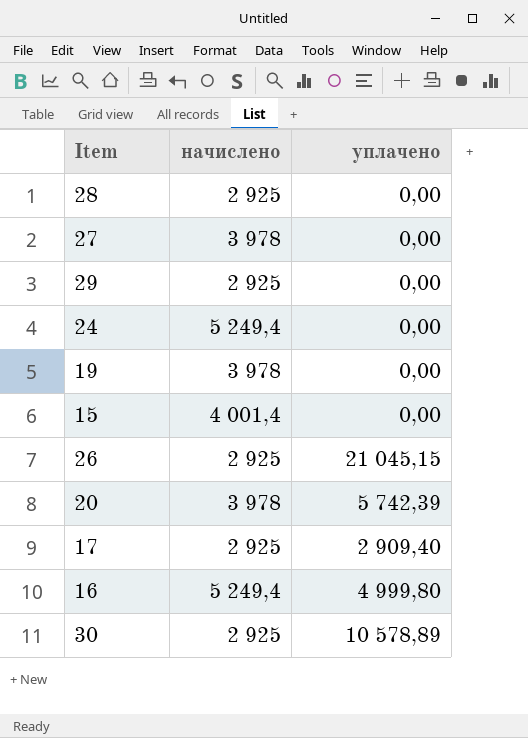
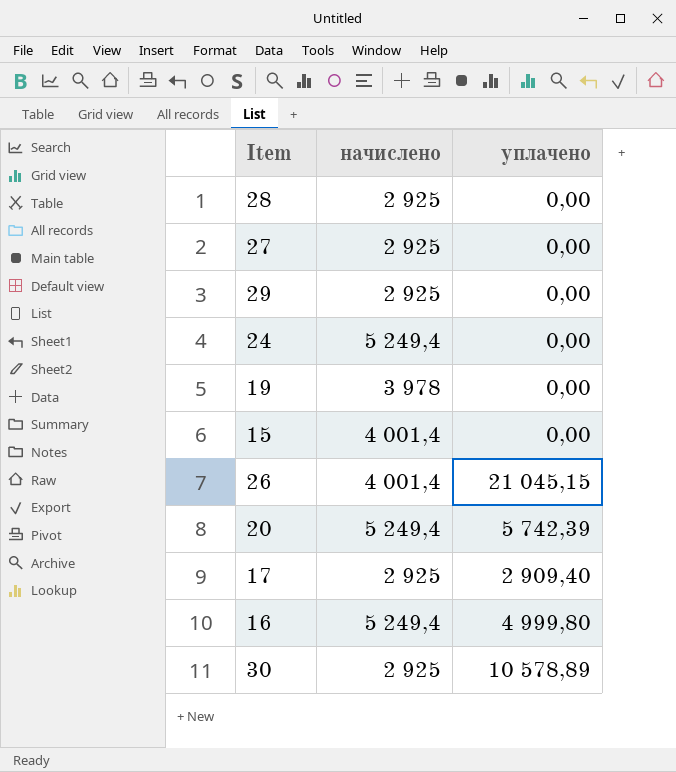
27 | начислено: 3 978 -> 2 925
26 | начислено: 2 925 -> 4 001,4
20 | начислено: 3 978 -> 5 249,4

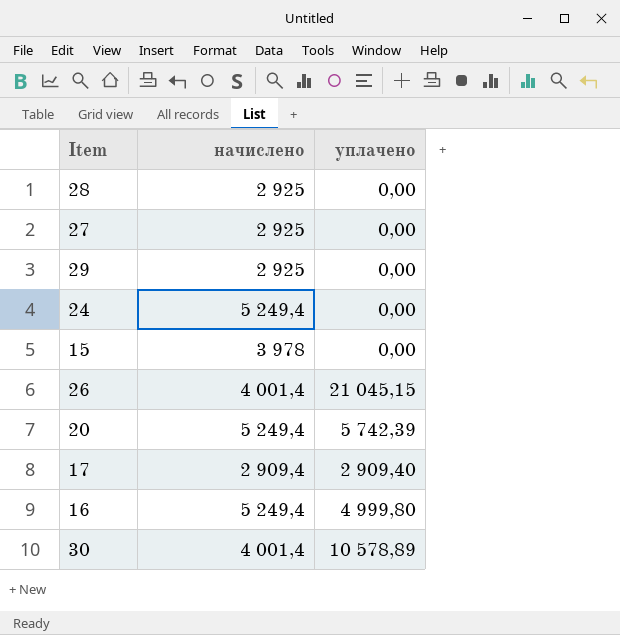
row 19: 3 978 | 0,00 -> none
15 | начислено: 4 001,4 -> 3 978
17 | начислено: 2 925 -> 2 909,4
30 | начислено: 2 925 -> 4 001,4

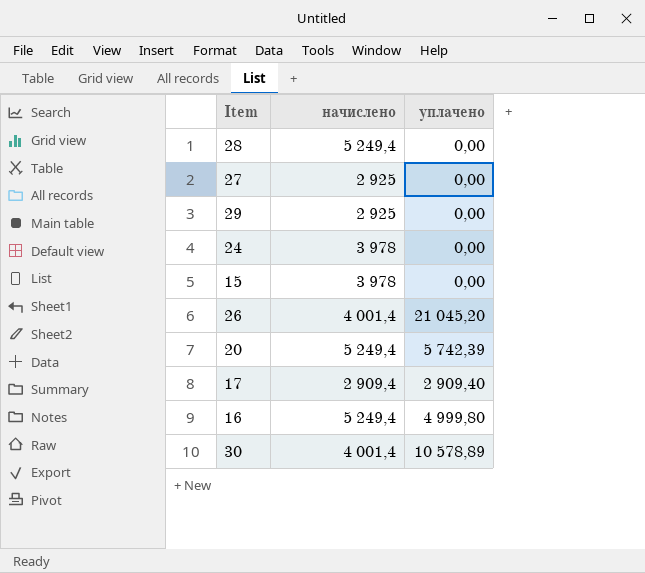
28 | начислено: 2 925 -> 5 249,4
24 | начислено: 5 249,4 -> 3 978
26 | уплачено: 21 045,15 -> 21 045,20

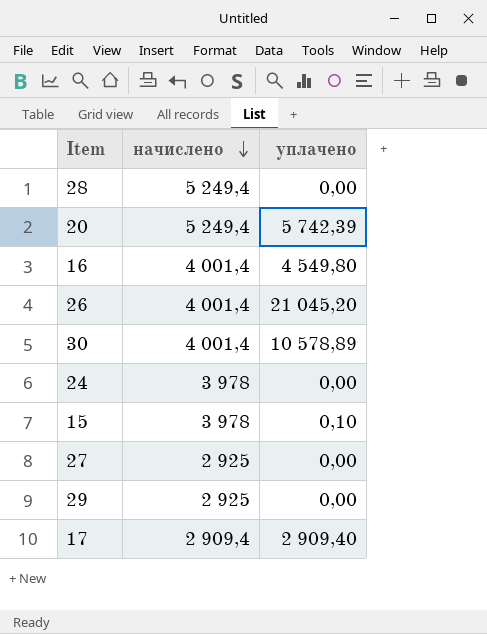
row order: none -> начислено descending
16 | начислено: 5 249,4 -> 4 001,4
16 | уплачено: 4 999,80 -> 4 549,80
15 | уплачено: 0,00 -> 0,10

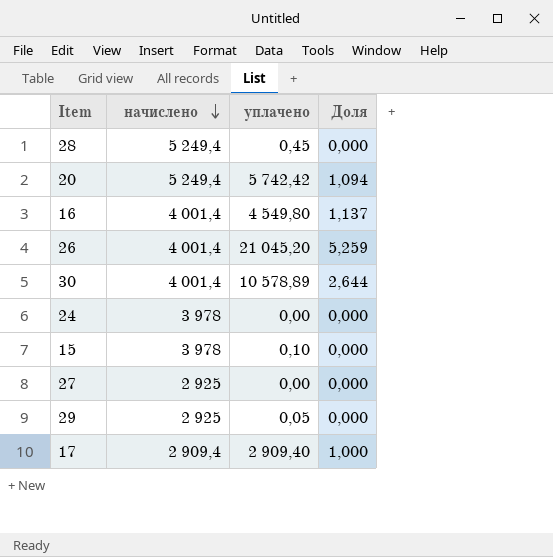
column Доля | formula: none -> [уплачено] / [начислено]
28 | уплачено: 0,00 -> 0,45
20 | уплачено: 5 742,39 -> 5 742,42
29 | уплачено: 0,00 -> 0,05

